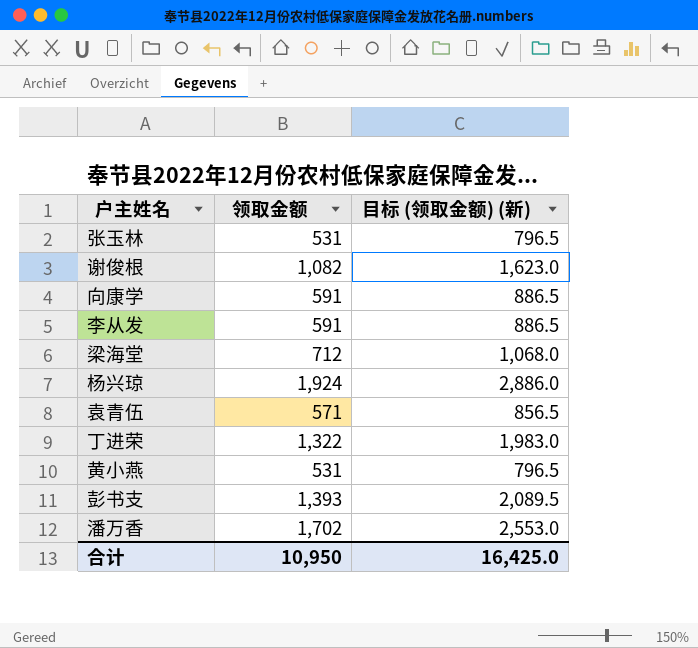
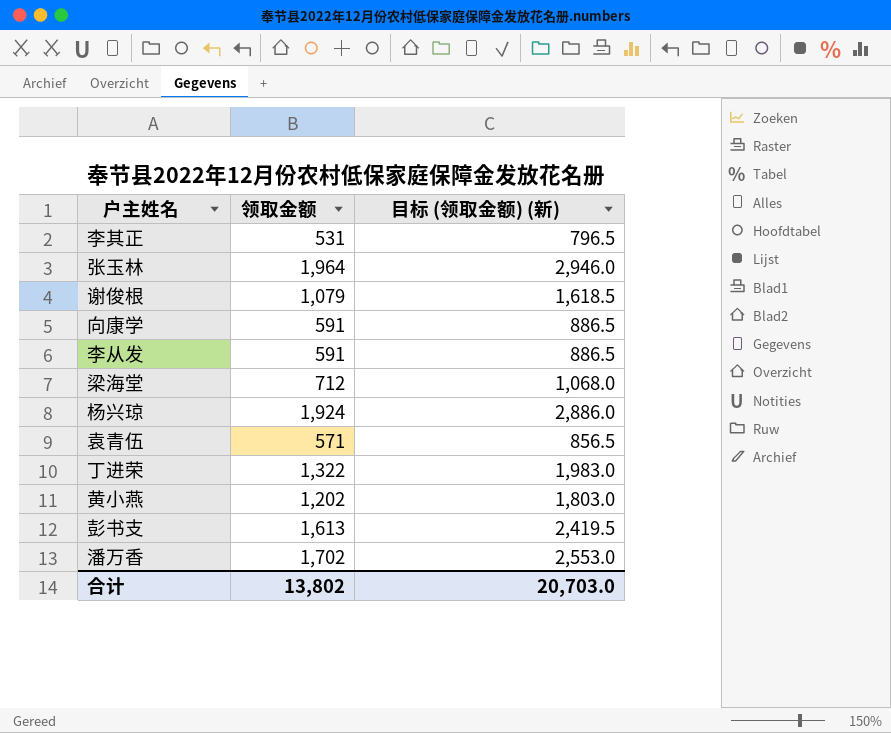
row 李其正: none -> 531 | 796.5
张玉林 | 领取金额: 531 -> 1,964
张玉林 | 目标 (领取金额) (新): 796.5 -> 2,946.0
谢俊根 | 领取金额: 1,082 -> 1,079
谢俊根 | 目标 (领取金额) (新): 1,623.0 -> 1,618.5
黄小燕 | 领取金额: 531 -> 1,202
黄小燕 | 目标 (领取金额) (新): 796.5 -> 1,803.0
彭书支 | 领取金额: 1,393 -> 1,613
彭书支 | 目标 (领取金额) (新): 2,089.5 -> 2,419.5
合计 | 领取金额: 10,950 -> 13,802
合计 | 目标 (领取金额) (新): 16,425.0 -> 20,703.0

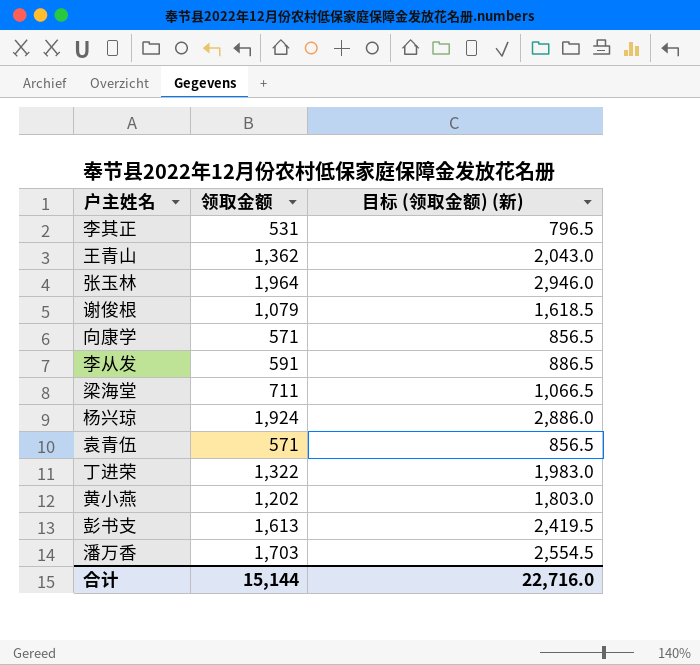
row 王青山: none -> 1,362 | 2,043.0
向康学 | 领取金额: 591 -> 571
向康学 | 目标 (领取金额) (新): 886.5 -> 856.5
梁海堂 | 领取金额: 712 -> 711
梁海堂 | 目标 (领取金额) (新): 1,068.0 -> 1,066.5
潘万香 | 领取金额: 1,702 -> 1,703
潘万香 | 目标 (领取金额) (新): 2,553.0 -> 2,554.5
合计 | 领取金额: 13,802 -> 15,144
合计 | 目标 (领取金额) (新): 20,703.0 -> 22,716.0

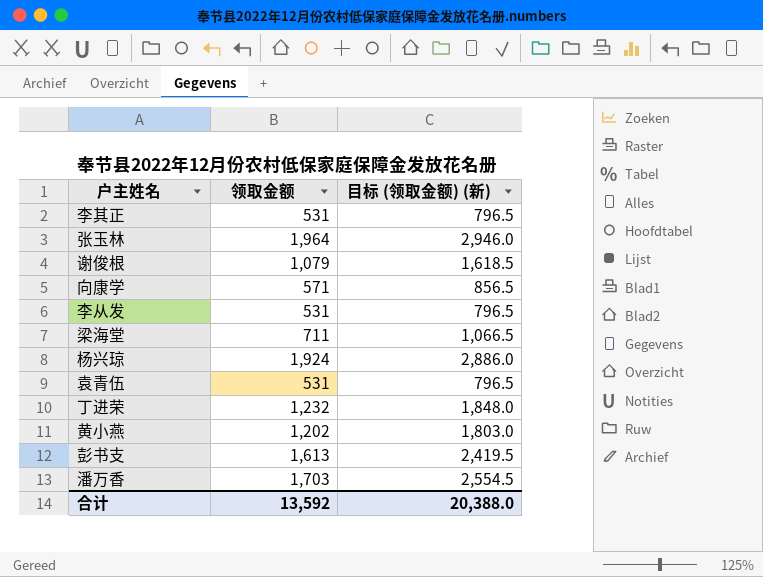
row 王青山: 1,362 | 2,043.0 -> none
李从发 | 领取金额: 591 -> 531
李从发 | 目标 (领取金额) (新): 886.5 -> 796.5
袁青伍 | 领取金额: 571 -> 531
袁青伍 | 目标 (领取金额) (新): 856.5 -> 796.5
丁进荣 | 领取金额: 1,322 -> 1,232
丁进荣 | 目标 (领取金额) (新): 1,983.0 -> 1,848.0
合计 | 领取金额: 15,144 -> 13,592
合计 | 目标 (领取金额) (新): 22,716.0 -> 20,388.0

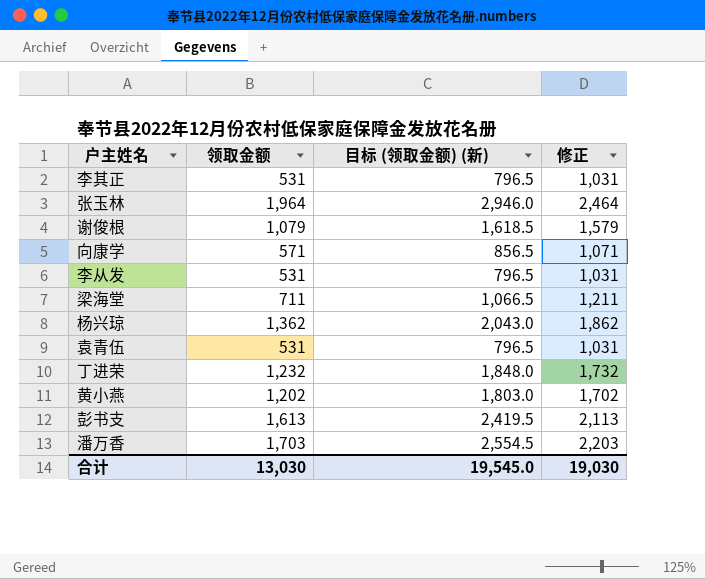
column 修正 | formula: none -> [领取金额] + 500
杨兴琼 | 领取金额: 1,924 -> 1,362
杨兴琼 | 目标 (领取金额) (新): 2,886.0 -> 2,043.0
合计 | 领取金额: 13,592 -> 13,030
合计 | 目标 (领取金额) (新): 20,388.0 -> 19,545.0

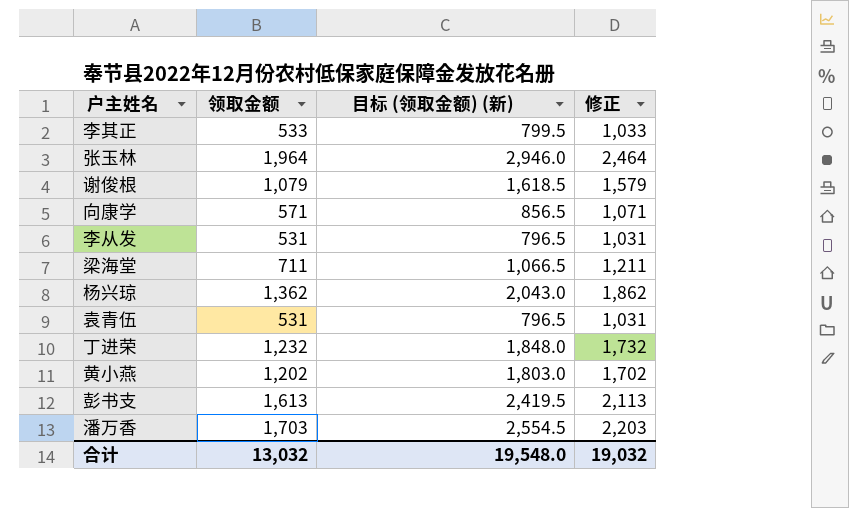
李其正 | 领取金额: 531 -> 533
李其正 | 目标 (领取金额) (新): 796.5 -> 799.5
李其正 | 修正: 1,031 -> 1,033
合计 | 领取金额: 13,030 -> 13,032
合计 | 目标 (领取金额) (新): 19,545.0 -> 19,548.0
合计 | 修正: 19,030 -> 19,032

